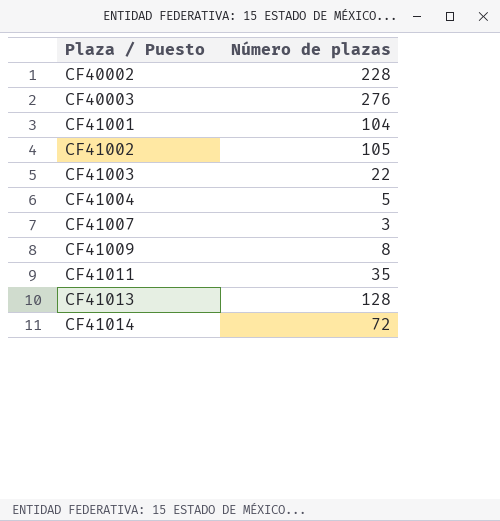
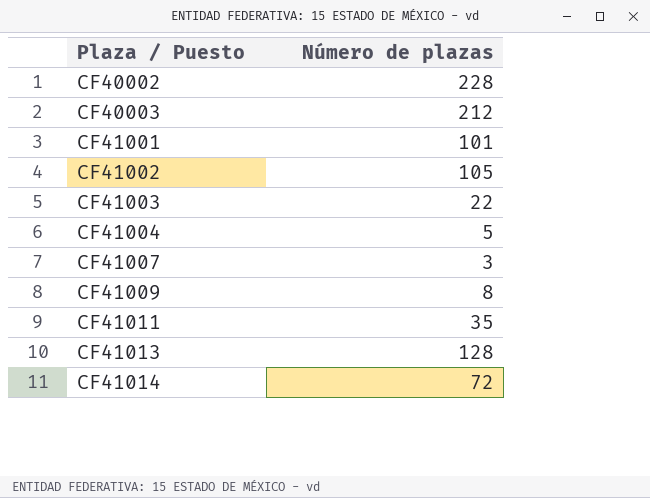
CF40003 | Número de plazas: 276 -> 212
CF41001 | Número de plazas: 104 -> 101

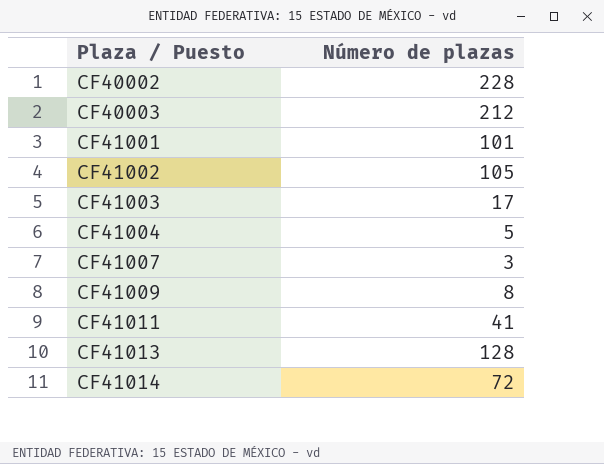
CF41003 | Número de plazas: 22 -> 17
CF41011 | Número de plazas: 35 -> 41

